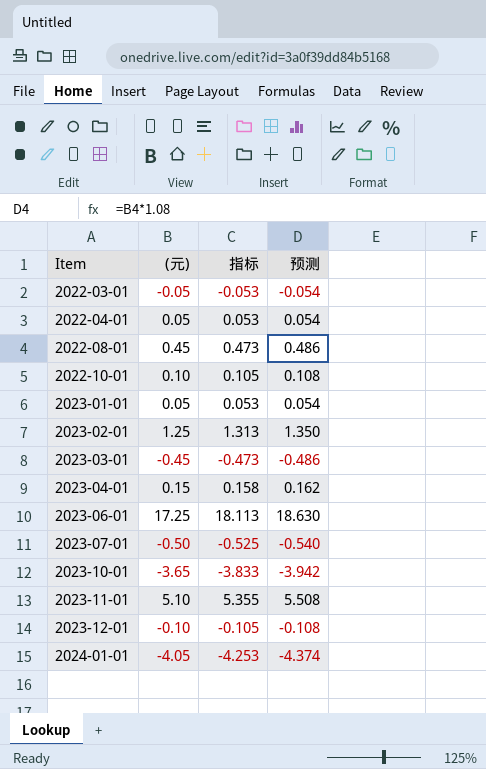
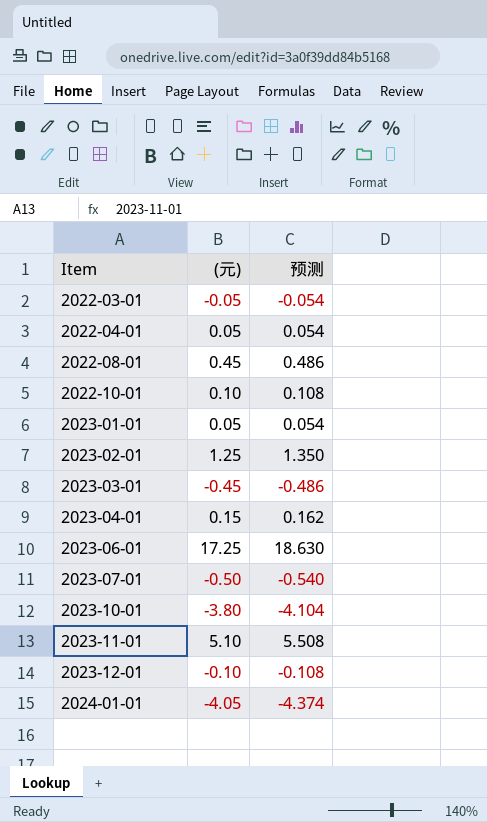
column 指标 | formula: [(元)] * 1.05 -> none
2023-10-01 | (元): -3.65 -> -3.80
2023-10-01 | 预测: -3.942 -> -4.104

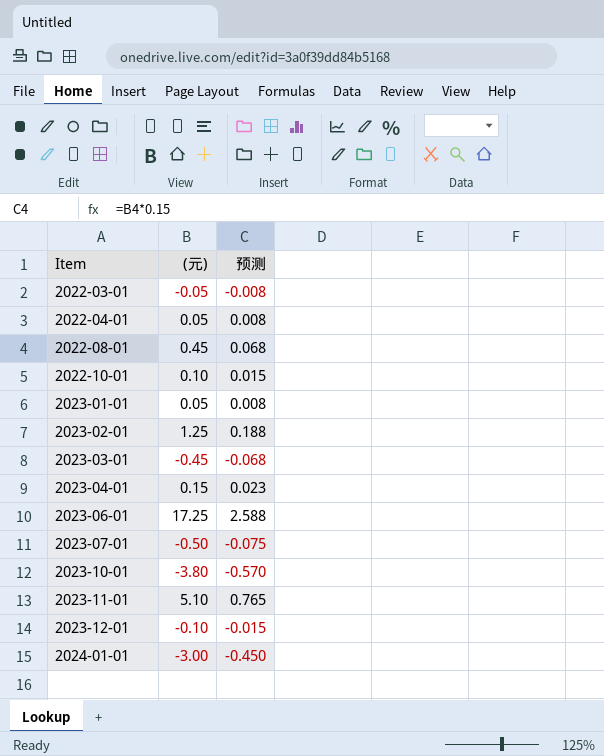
column 预测 | formula: [(元)] * 1.08 -> [(元)] * 0.15
2024-01-01 | (元): -4.05 -> -3.00

